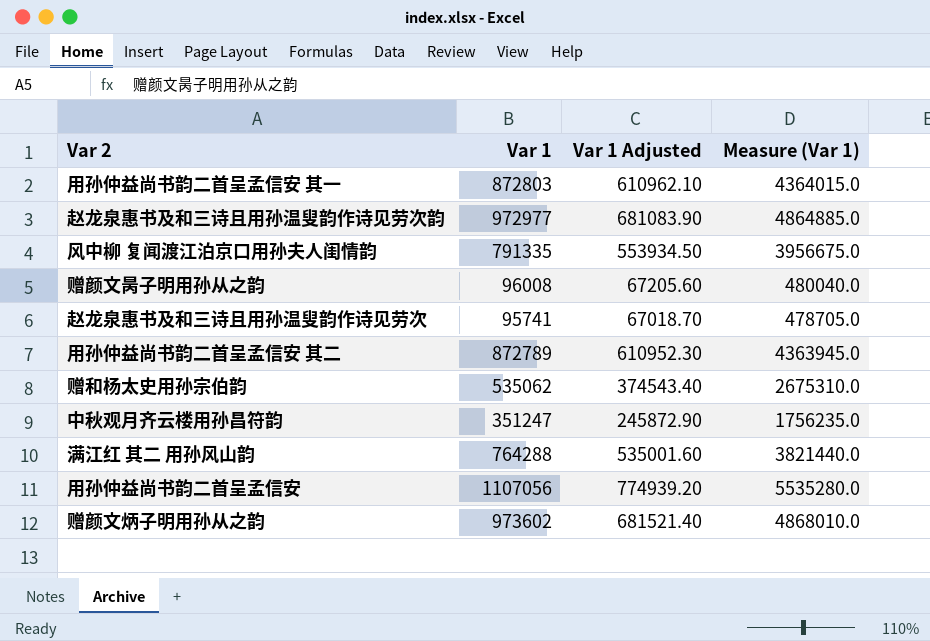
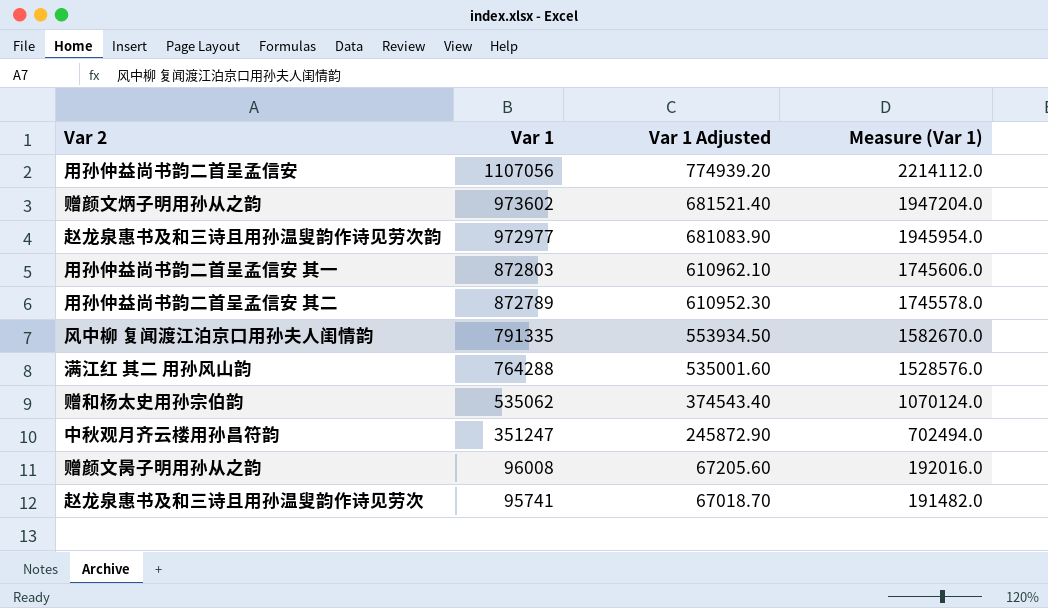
row order: none -> Var 1 descending
column Measure (Var 1) | formula: [Var 1] * 5 -> [Var 1] * 2

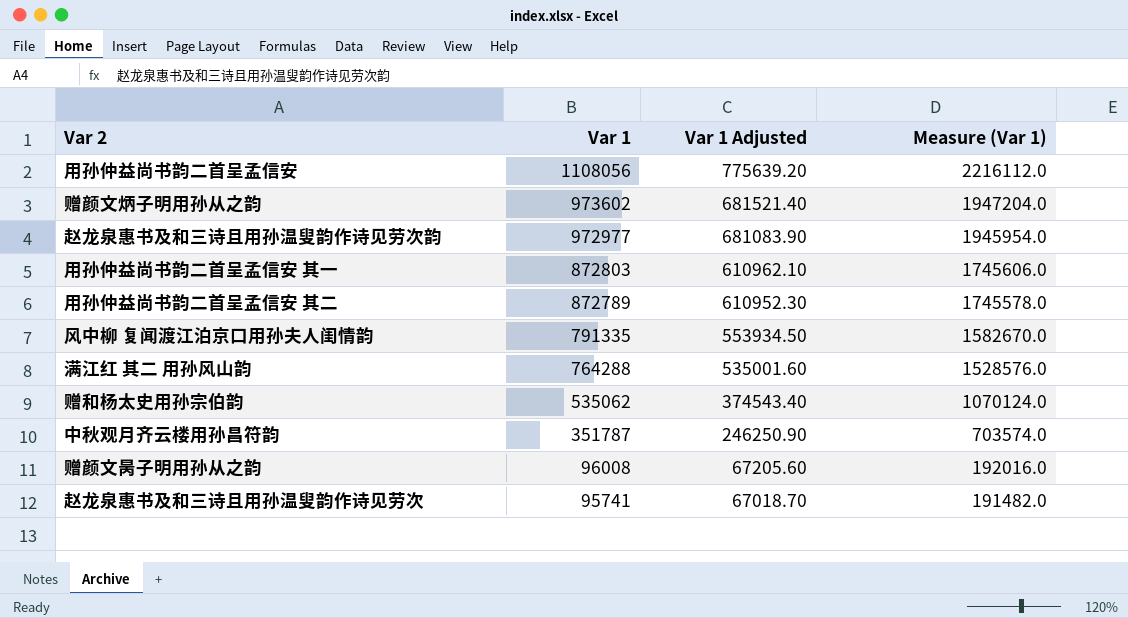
用孙仲益尚书韵二首呈孟信安 | Var 1: 1107056 -> 1108056
用孙仲益尚书韵二首呈孟信安 | Var 1 Adjusted: 774939.20 -> 775639.20
用孙仲益尚书韵二首呈孟信安 | Measure (Var 1): 2214112.0 -> 2216112.0
中秋观月齐云楼用孙昌符韵 | Var 1: 351247 -> 351787
中秋观月齐云楼用孙昌符韵 | Var 1 Adjusted: 245872.90 -> 246250.90
中秋观月齐云楼用孙昌符韵 | Measure (Var 1): 702494.0 -> 703574.0

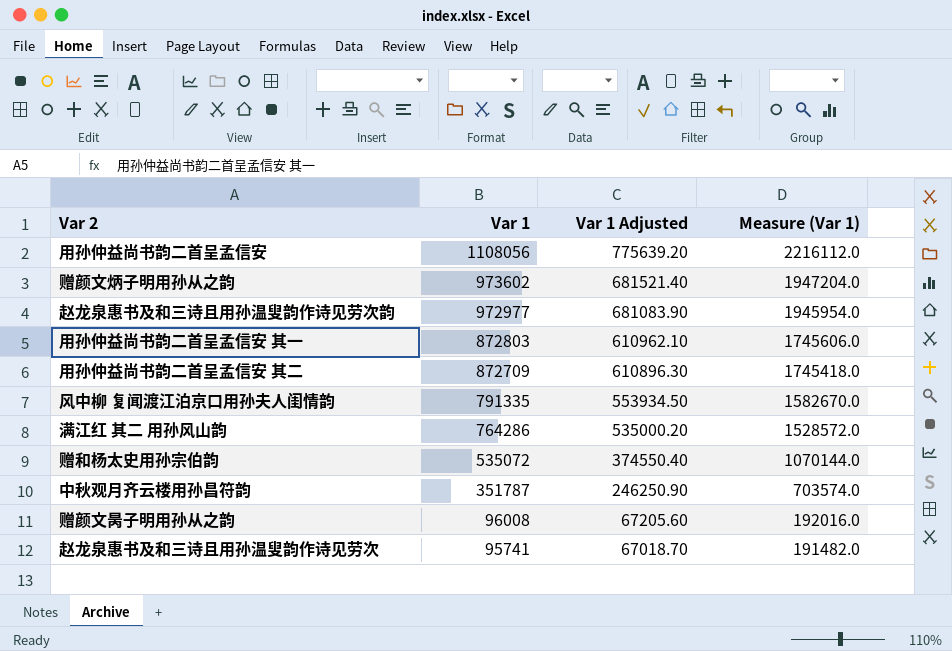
用孙仲益尚书韵二首呈孟信安 其二 | Var 1: 872789 -> 872709
用孙仲益尚书韵二首呈孟信安 其二 | Var 1 Adjusted: 610952.30 -> 610896.30
用孙仲益尚书韵二首呈孟信安 其二 | Measure (Var 1): 1745578.0 -> 1745418.0
满江红 其二 用孙风山韵 | Var 1: 764288 -> 764286
满江红 其二 用孙风山韵 | Var 1 Adjusted: 535001.60 -> 535000.20
满江红 其二 用孙风山韵 | Measure (Var 1): 1528576.0 -> 1528572.0
赠和杨太史用孙宗伯韵 | Var 1: 535062 -> 535072
赠和杨太史用孙宗伯韵 | Var 1 Adjusted: 374543.40 -> 374550.40
赠和杨太史用孙宗伯韵 | Measure (Var 1): 1070124.0 -> 1070144.0

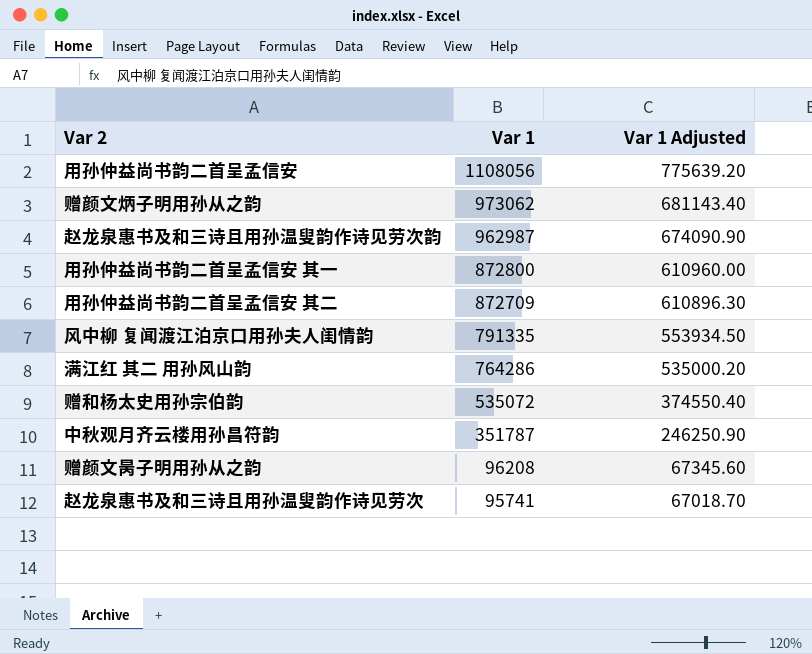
column Measure (Var 1) | formula: [Var 1] * 2 -> none
赠颜文炳子明用孙从之韵 | Var 1: 973602 -> 973062
赠颜文炳子明用孙从之韵 | Var 1 Adjusted: 681521.40 -> 681143.40
赵龙泉惠书及和三诗且用孙温叟韵作诗见劳次韵 | Var 1: 972977 -> 962987
赵龙泉惠书及和三诗且用孙温叟韵作诗见劳次韵 | Var 1 Adjusted: 681083.90 -> 674090.90
用孙仲益尚书韵二首呈孟信安 其一 | Var 1: 872803 -> 872800
用孙仲益尚书韵二首呈孟信安 其一 | Var 1 Adjusted: 610962.10 -> 610960.00
赠颜文昺子明用孙从之韵 | Var 1: 96008 -> 96208
赠颜文昺子明用孙从之韵 | Var 1 Adjusted: 67205.60 -> 67345.60

